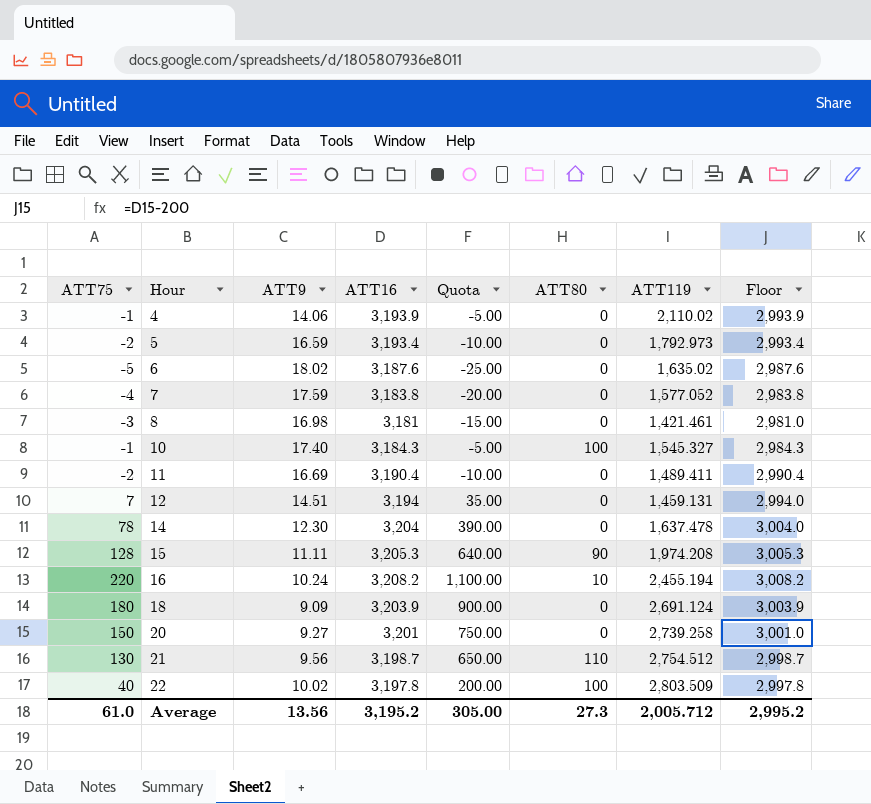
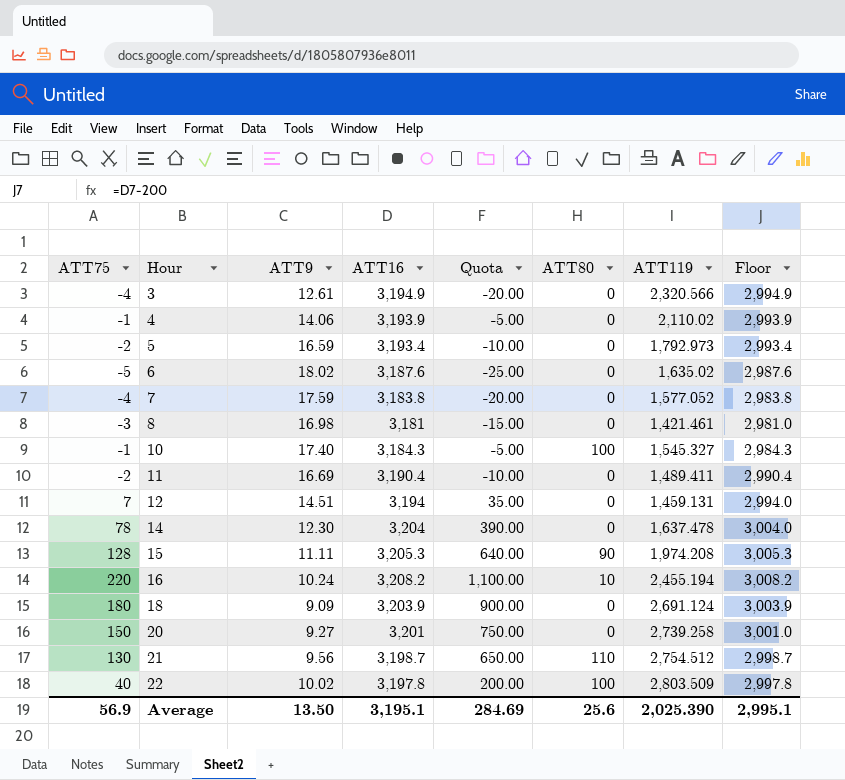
row 3: none -> -4 | 12.61 | 3,194.9 | -20.00 | 0 | 2,320.566 | 2,994.9
Average | ATT75: 61.0 -> 56.9
Average | ATT9: 13.56 -> 13.50
Average | ATT16: 3,195.2 -> 3,195.1
Average | Quota: 305.00 -> 284.69
Average | ATT80: 27.3 -> 25.6
Average | ATT119: 2,005.712 -> 2,025.390
Average | Floor: 2,995.2 -> 2,995.1

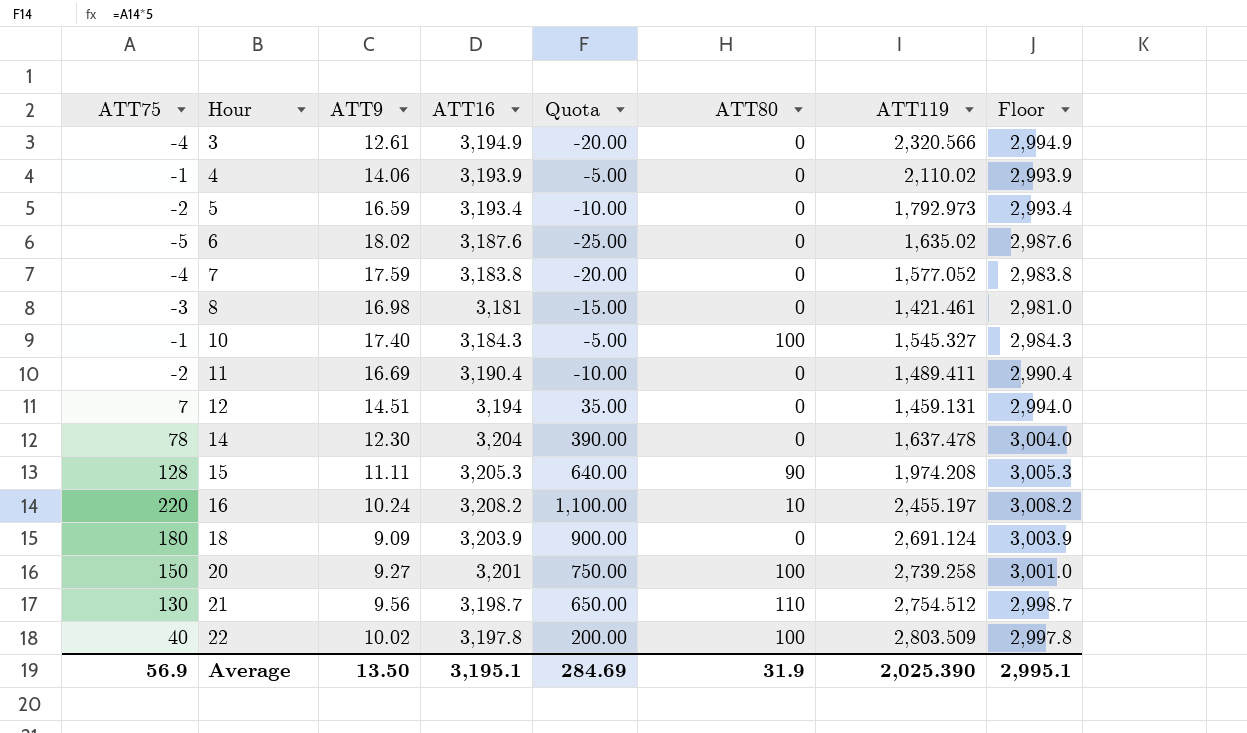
16 | ATT119: 2,455.194 -> 2,455.197
20 | ATT80: 0 -> 100
Average | ATT80: 25.6 -> 31.9

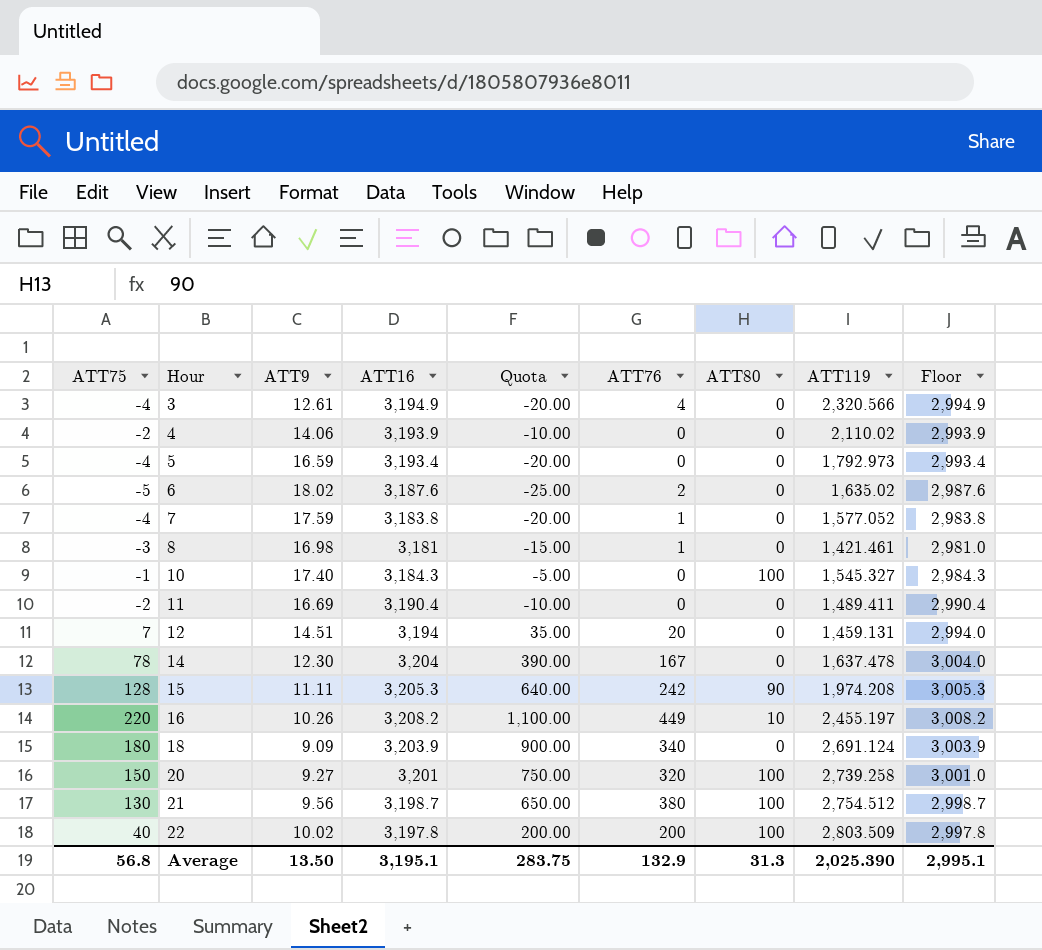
column ATT76 | position: none -> 6
4 | ATT75: -1 -> -2
4 | Quota: -5.00 -> -10.00
5 | ATT75: -2 -> -4
5 | Quota: -10.00 -> -20.00
16 | ATT9: 10.24 -> 10.26
21 | ATT80: 110 -> 100
Average | ATT75: 56.9 -> 56.8
Average | Quota: 284.69 -> 283.75
Average | ATT80: 31.9 -> 31.3

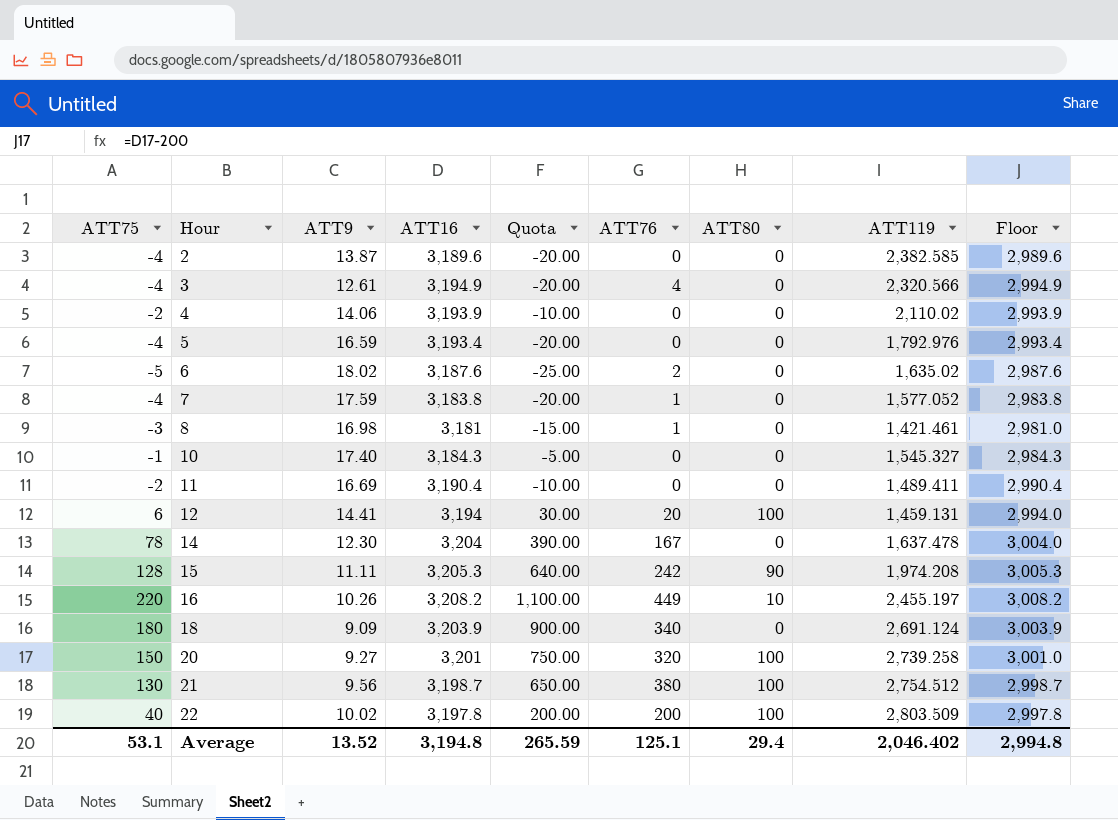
row 2: none -> -4 | 13.87 | 3,189.6 | -20.00 | 0 | 0 | 2,382.585 | 2,989.6
5 | ATT119: 1,792.973 -> 1,792.976
10 | ATT80: 100 -> 0
12 | ATT75: 7 -> 6
12 | ATT9: 14.51 -> 14.41
12 | Quota: 35.00 -> 30.00
12 | ATT80: 0 -> 100
Average | ATT75: 56.8 -> 53.1
Average | ATT9: 13.50 -> 13.52
Average | ATT16: 3,195.1 -> 3,194.8
Average | Quota: 283.75 -> 265.59
Average | ATT76: 132.9 -> 125.1
Average | ATT80: 31.3 -> 29.4
Average | ATT119: 2,025.390 -> 2,046.402
Average | Floor: 2,995.1 -> 2,994.8

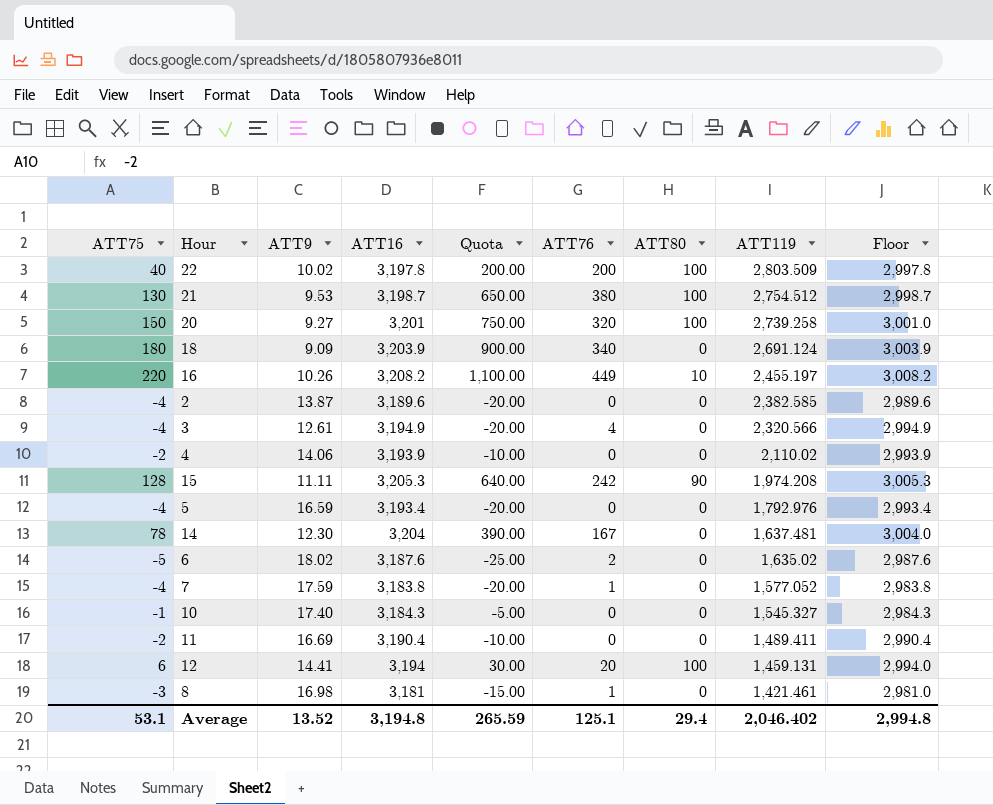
row order: Hour ascending -> ATT119 descending
21 | ATT9: 9.56 -> 9.53
14 | ATT119: 1,637.478 -> 1,637.481

